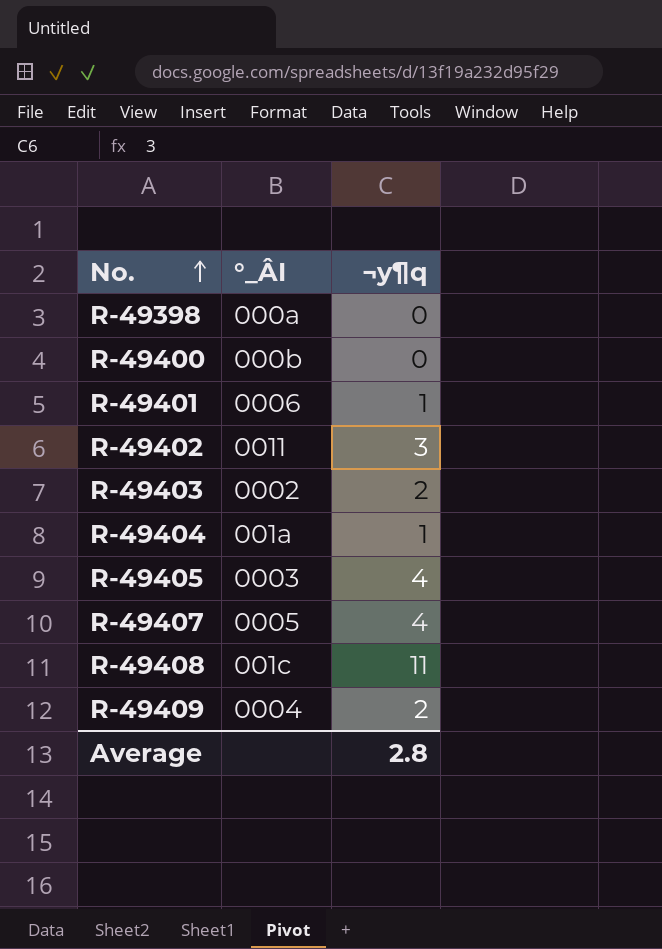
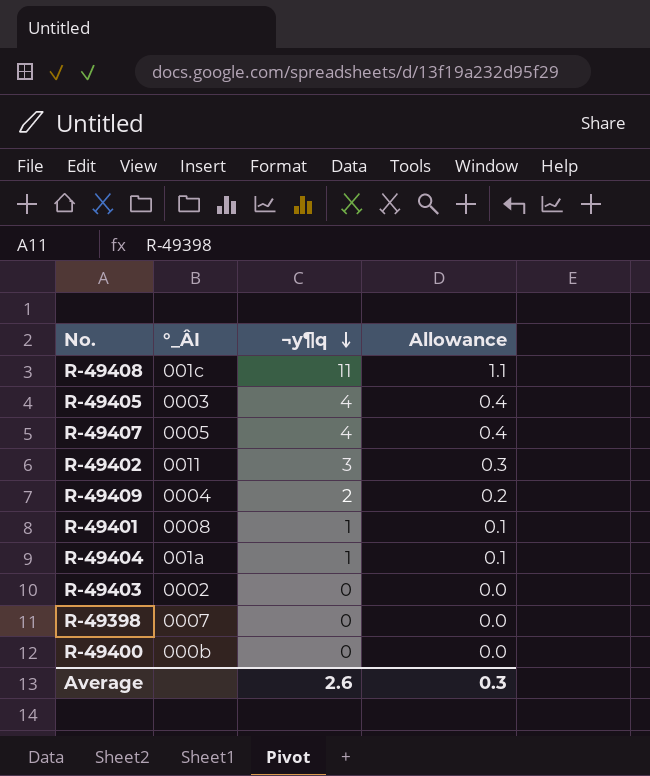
row order: No. ascending -> ¬y¶q descending
column Allowance | formula: none -> [¬y¶q] * 0.1
R-49401 | °_ÂI: 0006 -> 0008
R-49403 | ¬y¶q: 2 -> 0
R-49398 | °_ÂI: 000a -> 0007
Average | ¬y¶q: 2.8 -> 2.6

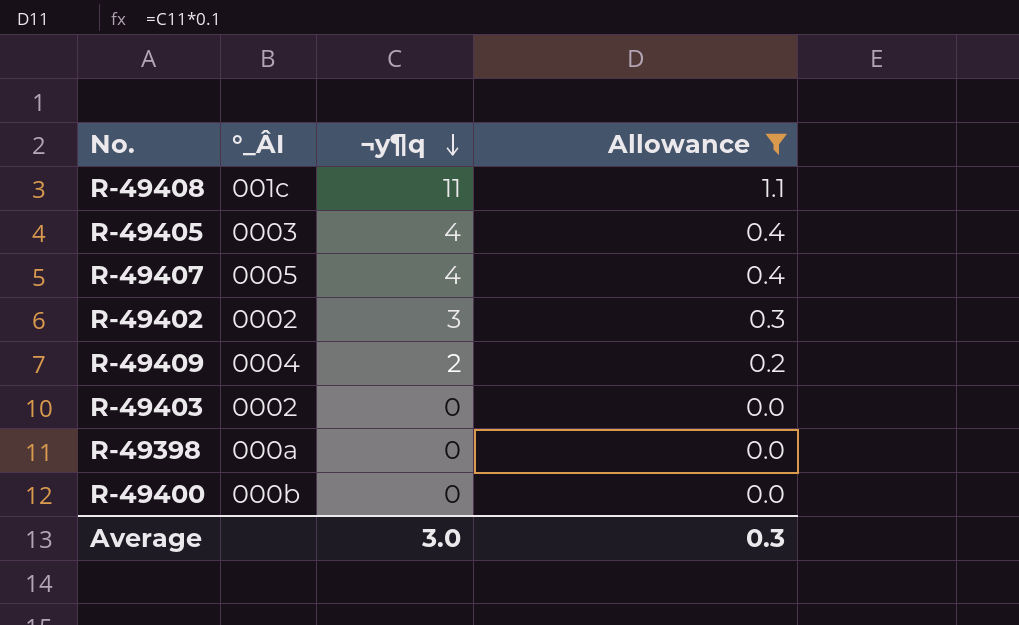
filter: none -> Allowance != 0.1
R-49402 | °_ÂI: 0011 -> 0002
R-49398 | °_ÂI: 0007 -> 000a
Average | ¬y¶q: 2.6 -> 3.0

